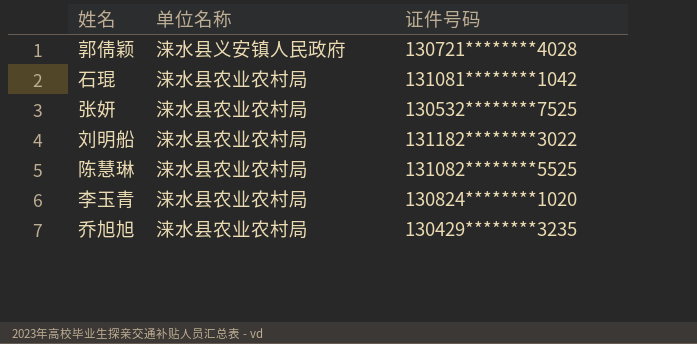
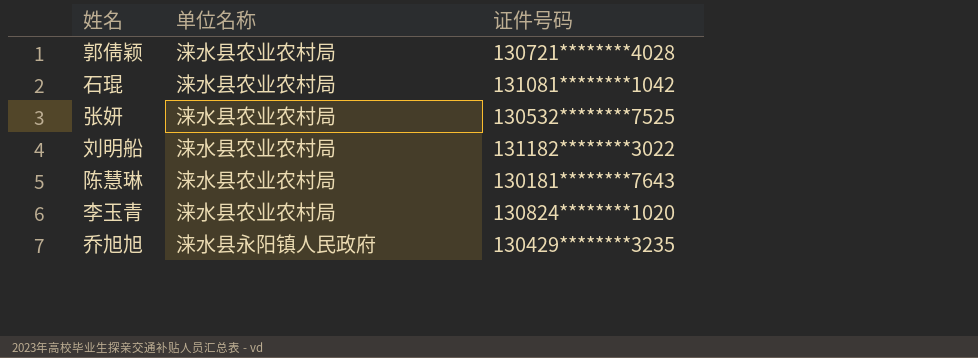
郭倩颖 | 单位名称: 涞水县义安镇人民政府 -> 涞水县农业农村局
陈慧琳 | 证件号码: 131082********5525 -> 130181********7643
乔旭旭 | 单位名称: 涞水县农业农村局 -> 涞水县永阳镇人民政府

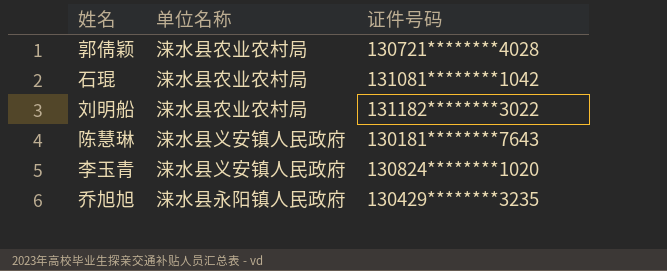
row 张妍: 涞水县农业农村局 | 130532********7525 -> none
陈慧琳 | 单位名称: 涞水县农业农村局 -> 涞水县义安镇人民政府
李玉青 | 单位名称: 涞水县农业农村局 -> 涞水县义安镇人民政府

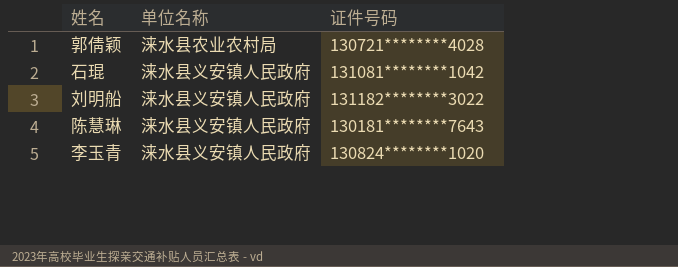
row 乔旭旭: 涞水县永阳镇人民政府 | 130429********3235 -> none
石琨 | 单位名称: 涞水县农业农村局 -> 涞水县义安镇人民政府
刘明船 | 单位名称: 涞水县农业农村局 -> 涞水县义安镇人民政府

